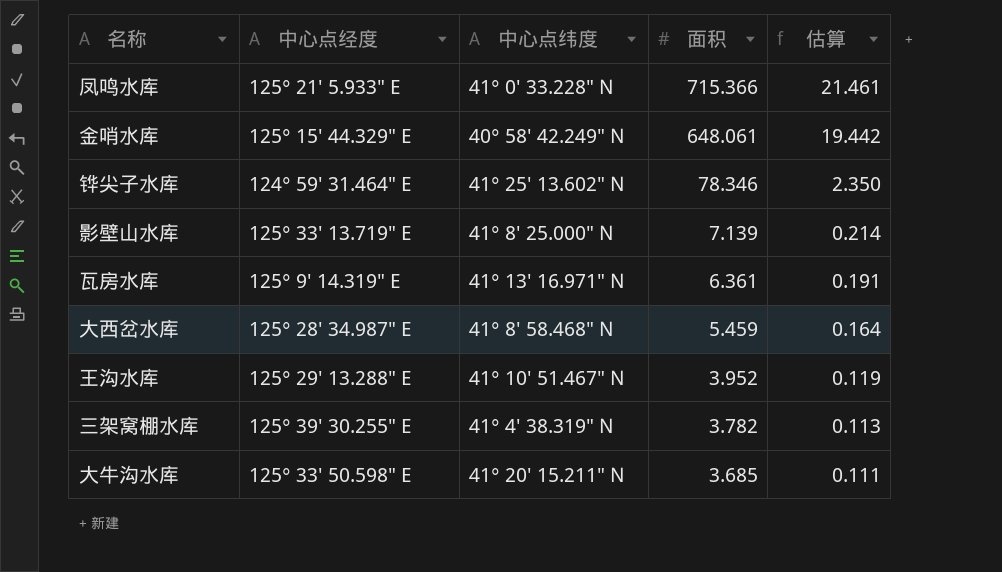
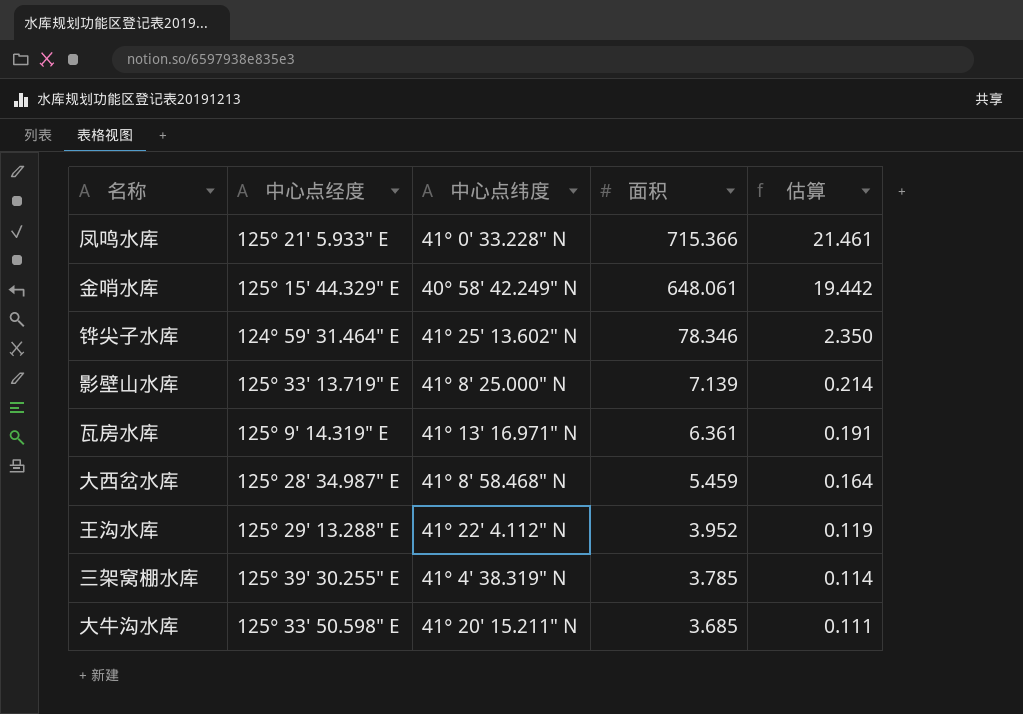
王沟水库 | 中心点纬度: 41° 10' 51.467" N -> 41° 22' 4.112" N
三架窝棚水库 | 面积: 3.782 -> 3.785
三架窝棚水库 | 估算: 0.113 -> 0.114

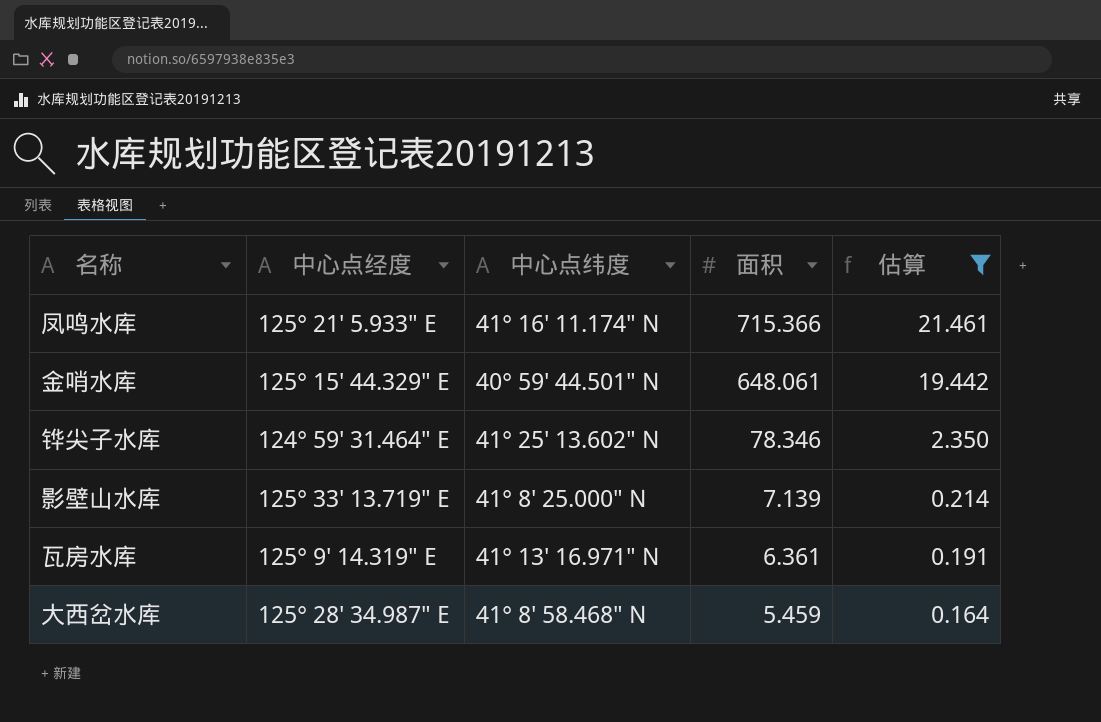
filter: none -> 估算 >= 0.164
凤鸣水库 | 中心点纬度: 41° 0' 33.228" N -> 41° 16' 11.174" N
金哨水库 | 中心点纬度: 40° 58' 42.249" N -> 40° 59' 44.501" N

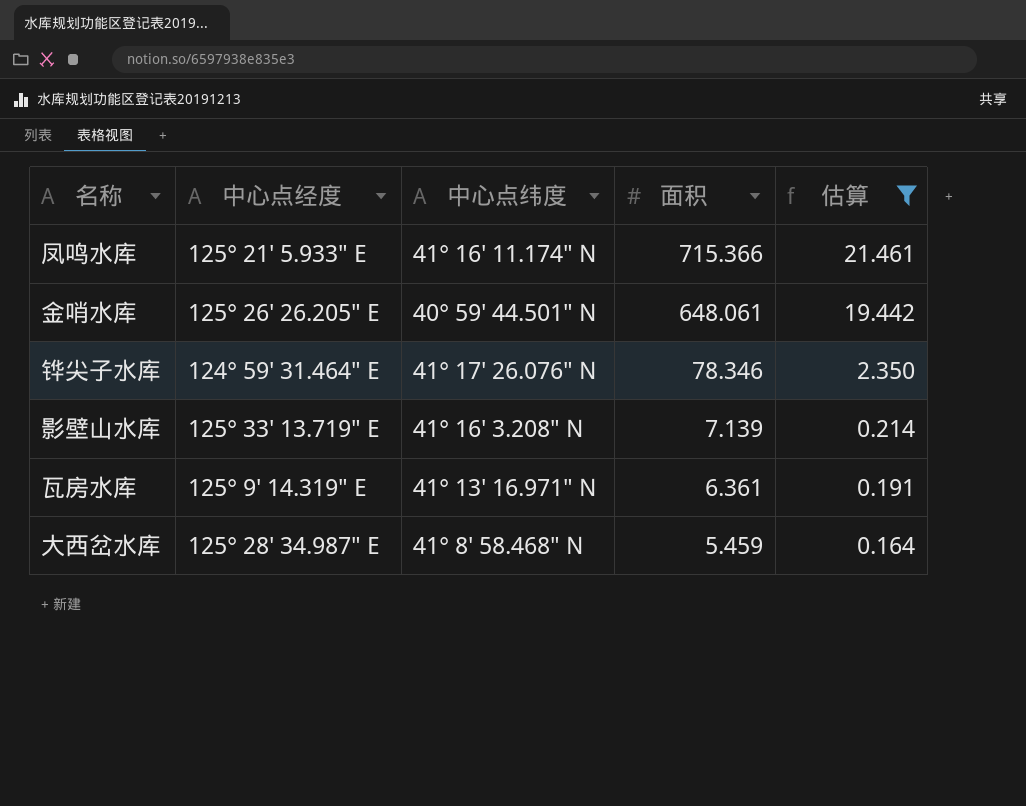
金哨水库 | 中心点经度: 125° 15' 44.329" E -> 125° 26' 26.205" E
铧尖子水库 | 中心点纬度: 41° 25' 13.602" N -> 41° 17' 26.076" N
影壁山水库 | 中心点纬度: 41° 8' 25.000" N -> 41° 16' 3.208" N

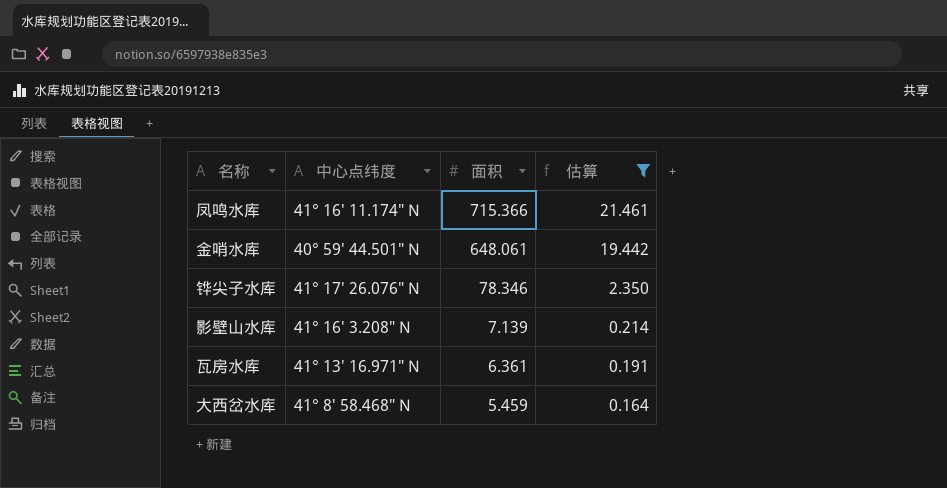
column 中心点经度 | position: 2 -> none

